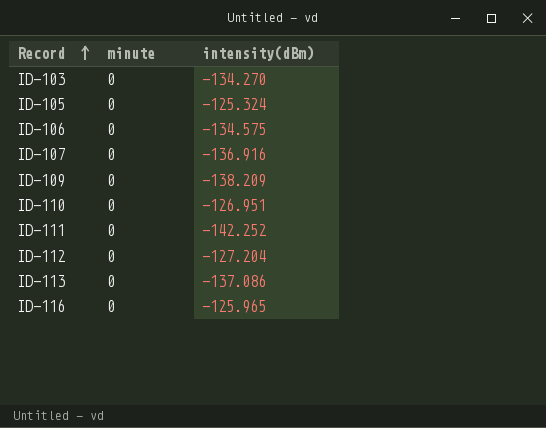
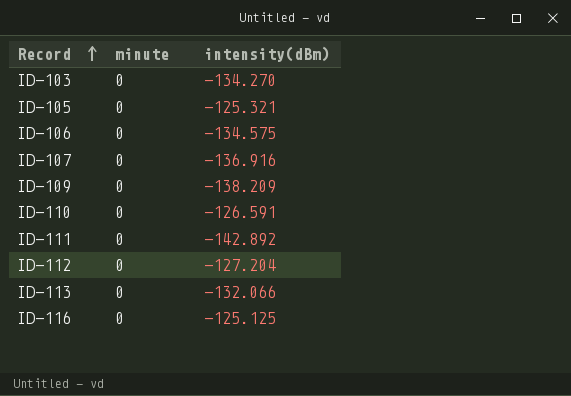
ID-105 | intensity(dBm): -125.324 -> -125.321
ID-110 | intensity(dBm): -126.951 -> -126.591
ID-111 | intensity(dBm): -142.252 -> -142.892
ID-113 | intensity(dBm): -137.086 -> -132.066
ID-116 | intensity(dBm): -125.965 -> -125.125

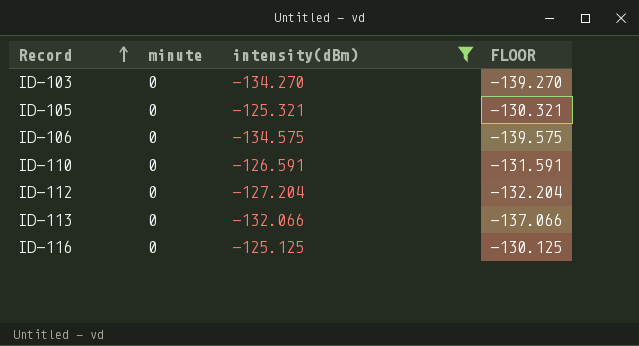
filter: none -> intensity(dBm) >= -134.575
column FLOOR | formula: none -> [intensity(dBm)] - 5

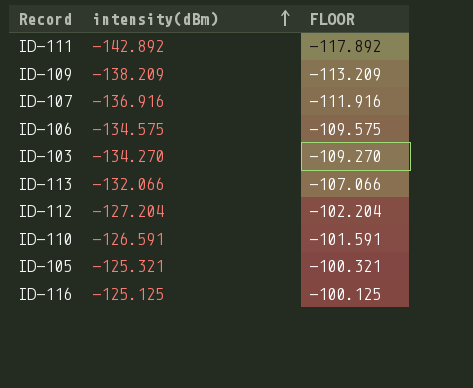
filter: intensity(dBm) >= -134.575 -> none
row order: Record ascending -> intensity(dBm) ascending
column minute | position: 2 -> none
column FLOOR | formula: [intensity(dBm)] - 5 -> [intensity(dBm)] + 25

